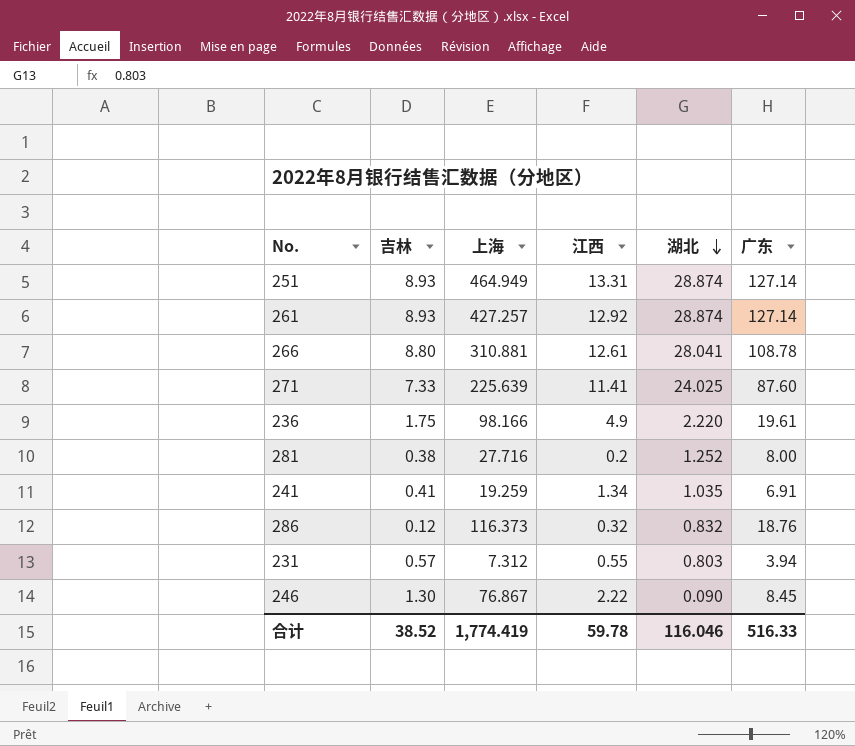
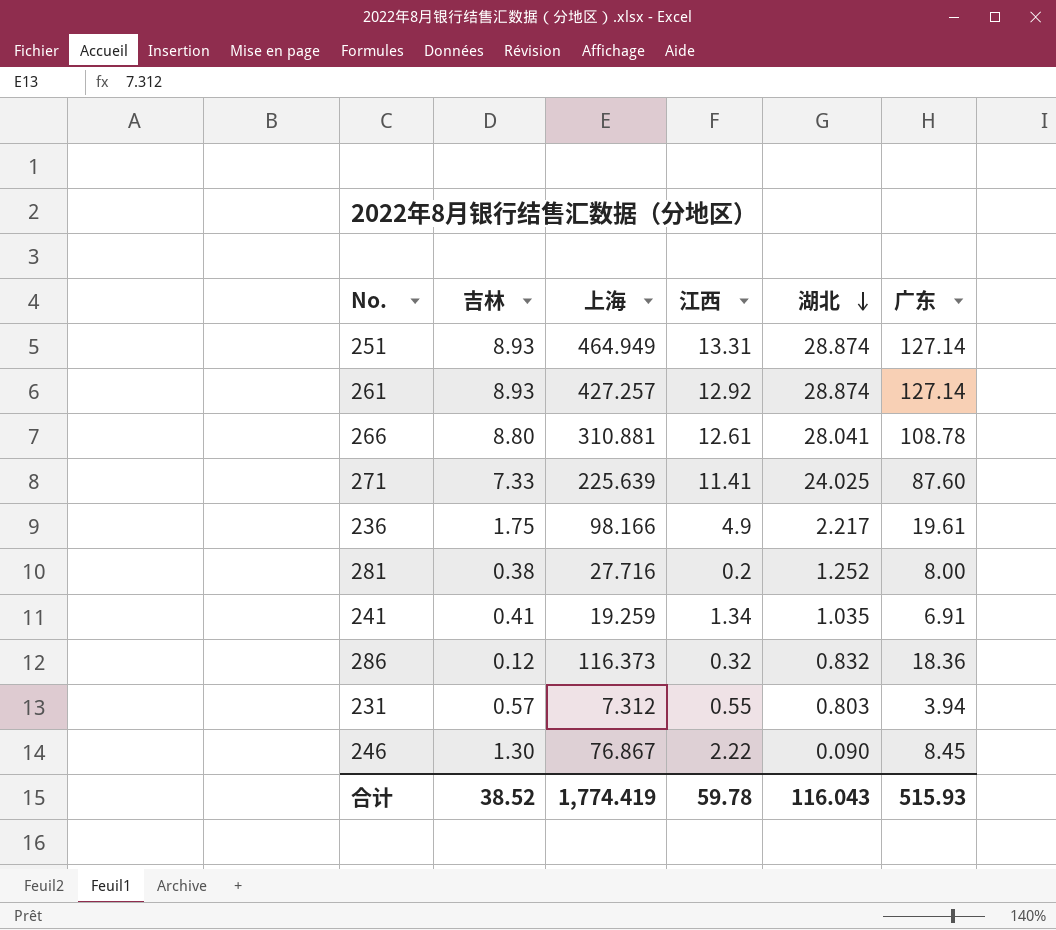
236 | 湖北: 2.220 -> 2.217
286 | 广东: 18.76 -> 18.36
合计 | 湖北: 116.046 -> 116.043
合计 | 广东: 516.33 -> 515.93

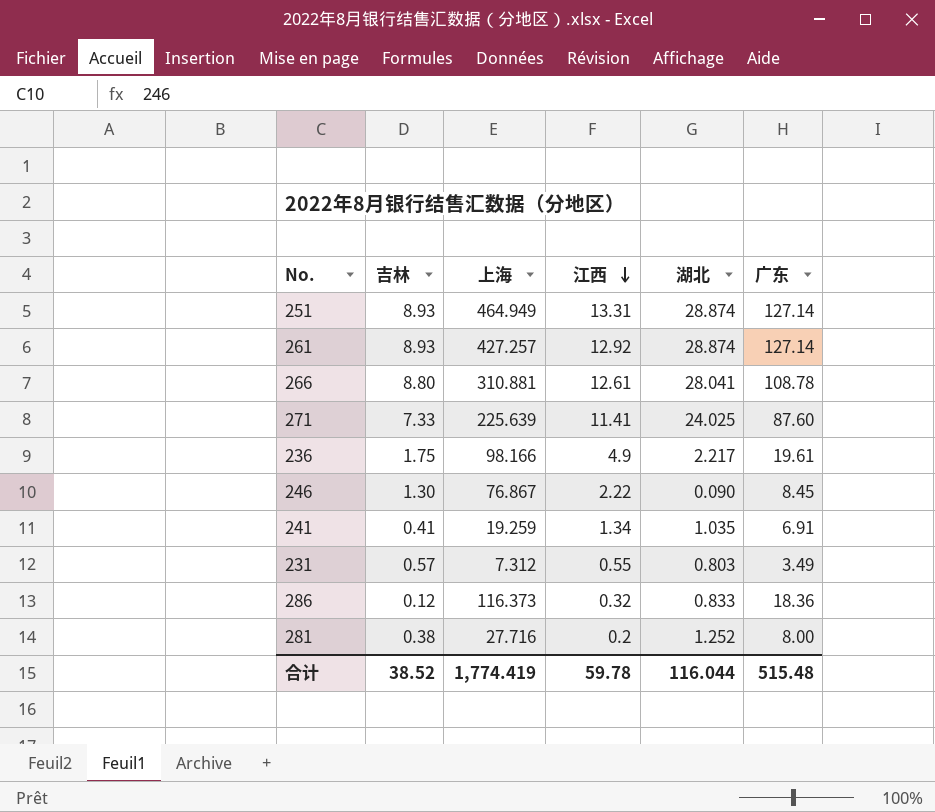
row order: 湖北 descending -> 江西 descending
231 | 广东: 3.94 -> 3.49
286 | 湖北: 0.832 -> 0.833
合计 | 湖北: 116.043 -> 116.044
合计 | 广东: 515.93 -> 515.48

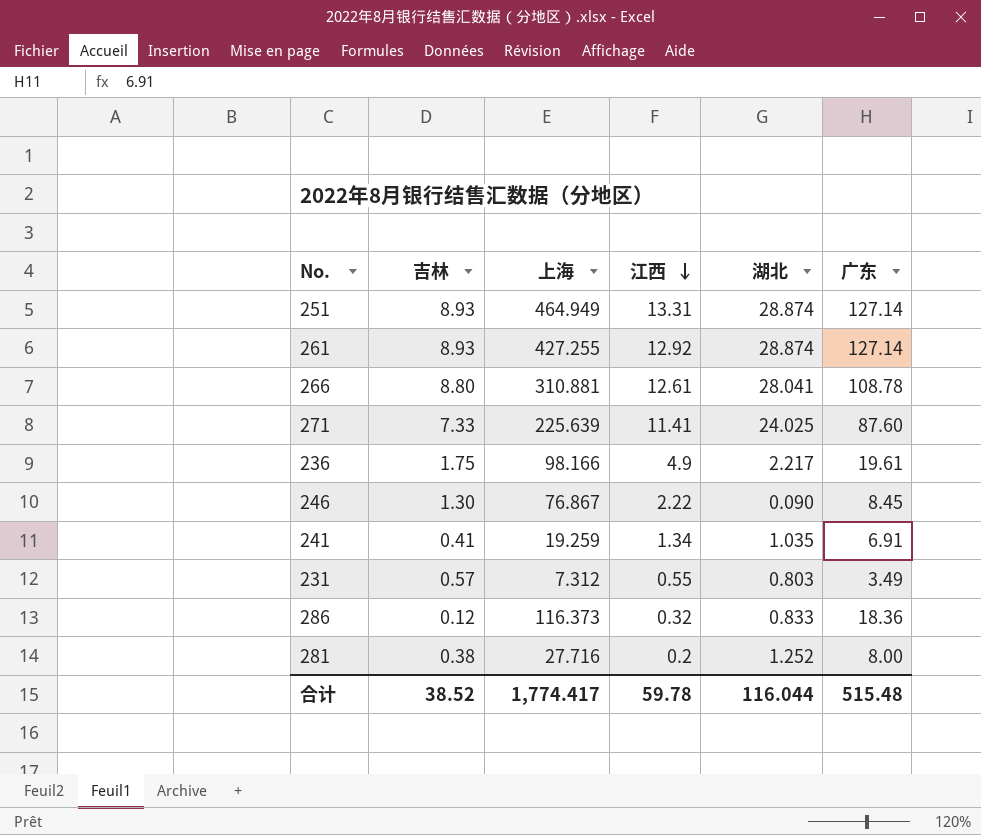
261 | 上海: 427.257 -> 427.255
合计 | 上海: 1,774.419 -> 1,774.417

